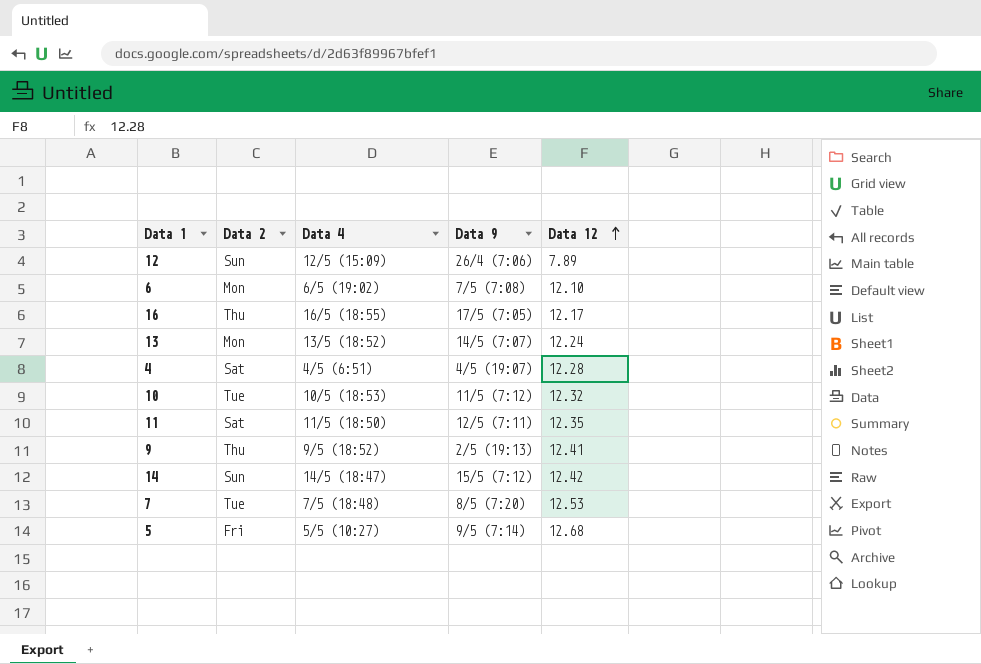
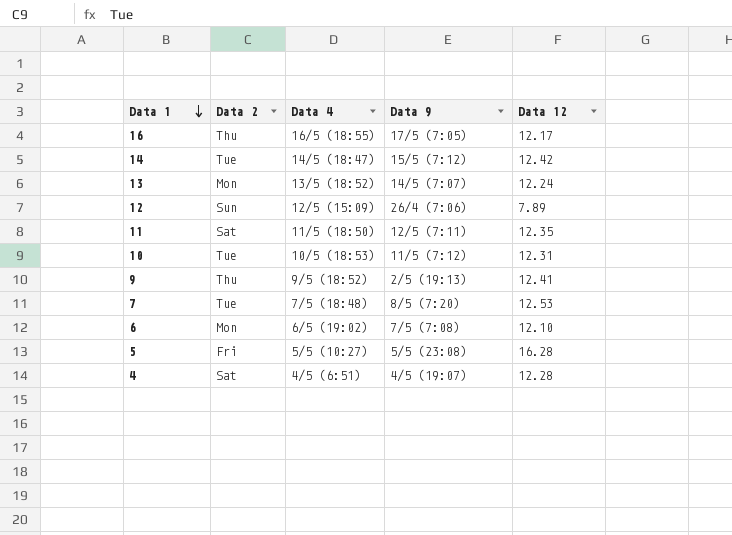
row order: Data 12 ascending -> Data 1 descending
14 | Data 2: Sun -> Tue
10 | Data 12: 12.32 -> 12.31
5 | Data 9: 9/5 (7:14) -> 5/5 (23:08)
5 | Data 12: 12.68 -> 16.28

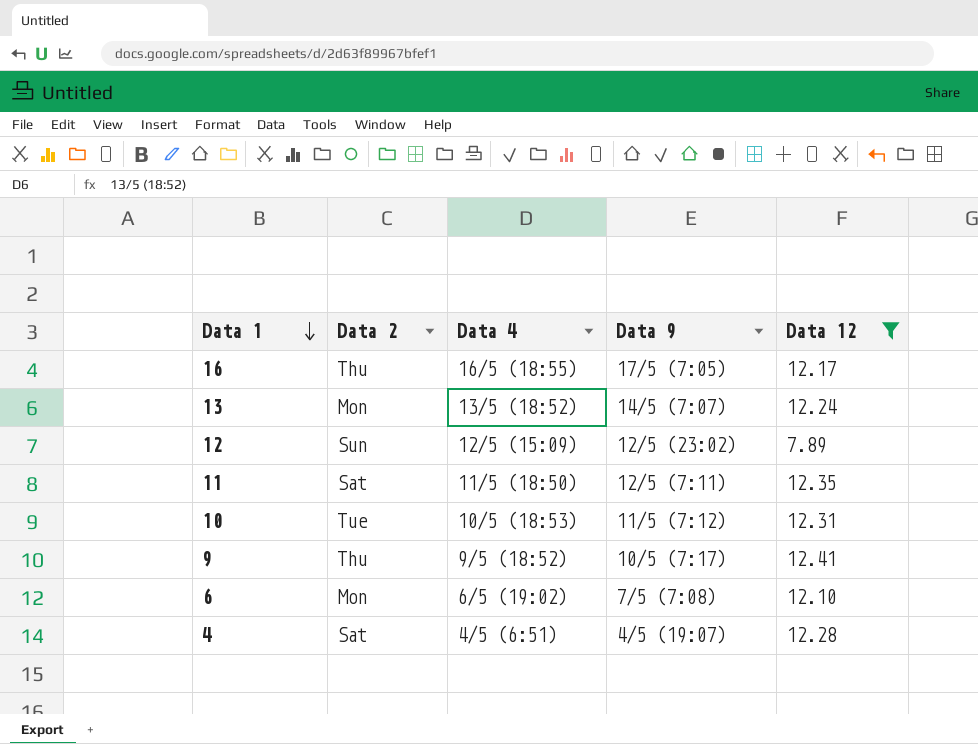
filter: none -> Data 12 <= 12.41
12 | Data 9: 26/4 (7:06) -> 12/5 (23:02)
9 | Data 9: 2/5 (19:13) -> 10/5 (7:17)

